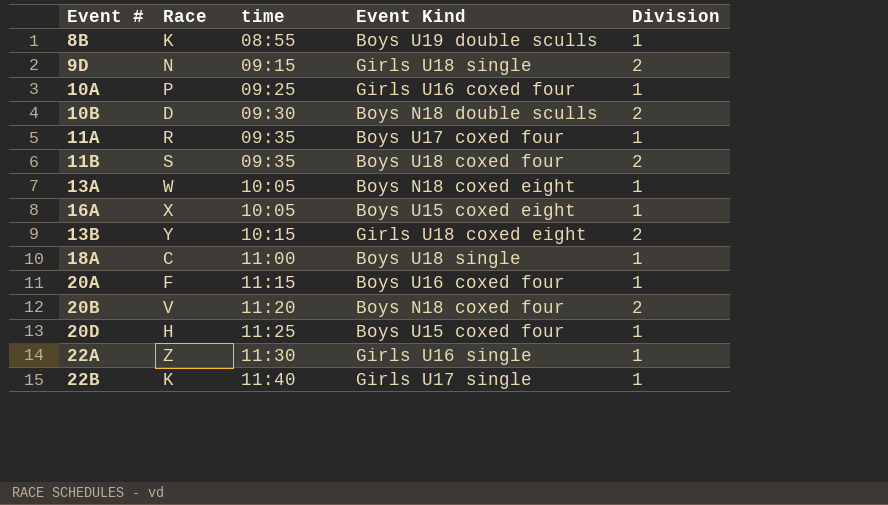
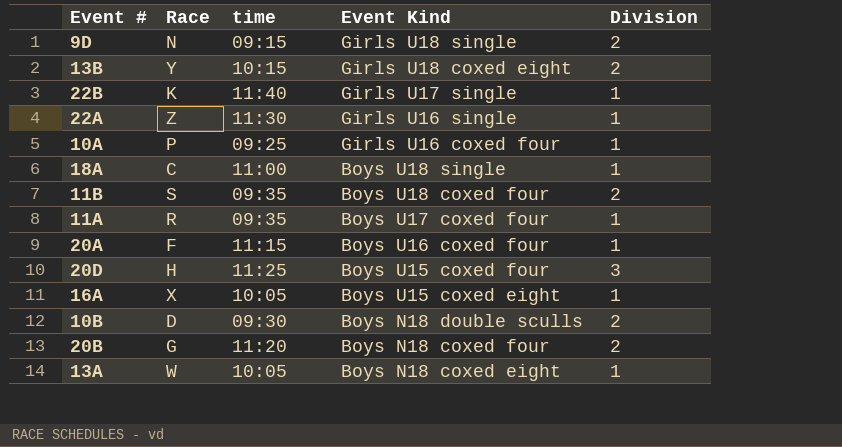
row order: time ascending -> Event Kind descending
row 8B: K | 08:55 | Boys U19 double sculls | 1 -> none
20D | Division: 1 -> 3
20B | Race: V -> G

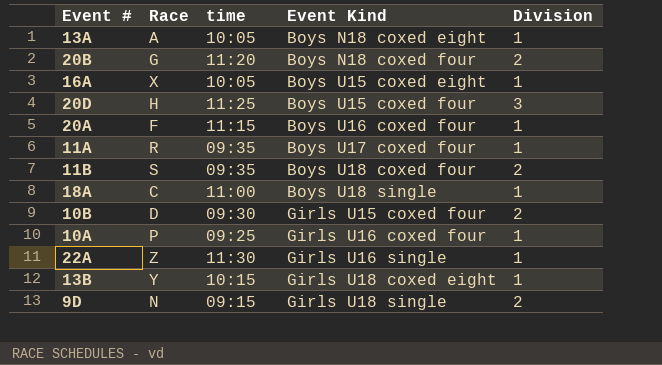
row order: Event Kind descending -> Event Kind ascending
row 22B: K | 11:40 | Girls U17 single | 1 -> none
13A | Race: W -> A
10B | Event Kind: Boys N18 double sculls -> Girls U15 coxed four
13B | Division: 2 -> 1

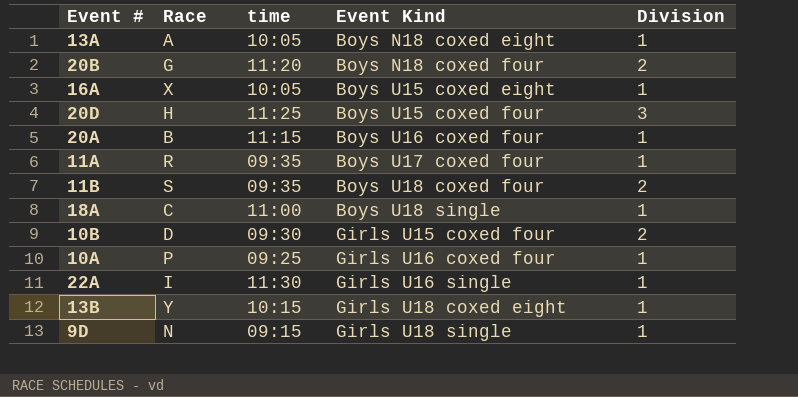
20A | Race: F -> B
22A | Race: Z -> I
9D | Division: 2 -> 1

